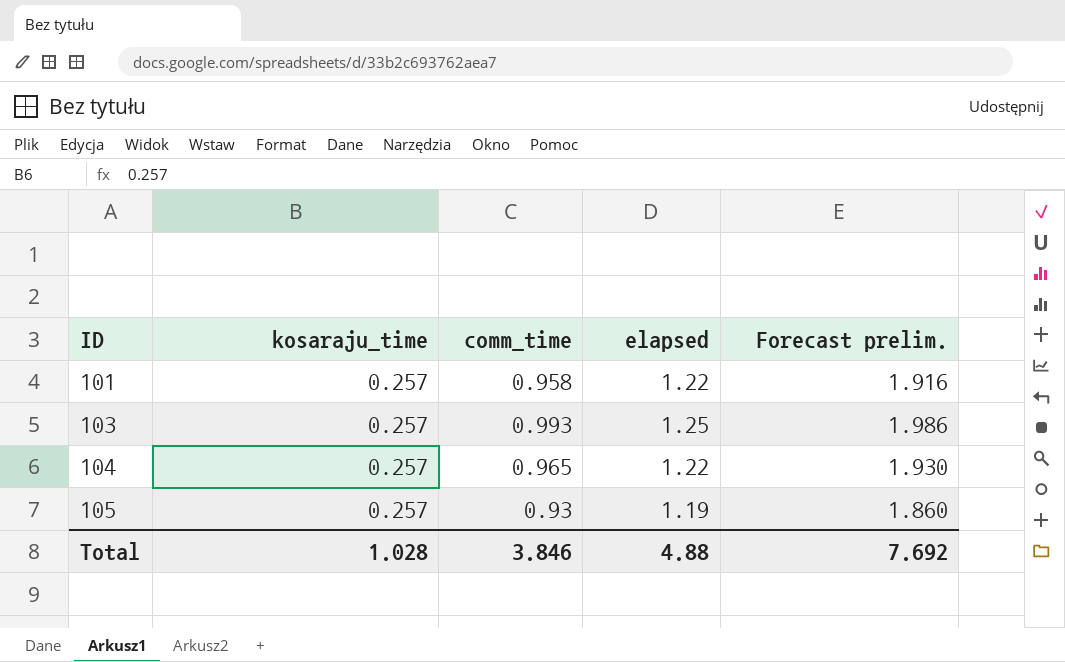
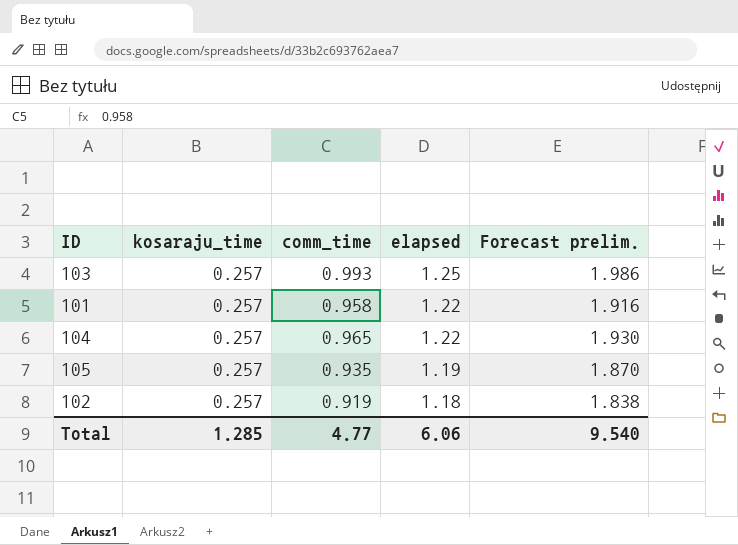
row order: ID ascending -> elapsed descending
105 | comm_time: 0.93 -> 0.935
105 | Forecast prelim.: 1.860 -> 1.870
row 102: none -> 0.257 | 0.919 | 1.18 | 1.838
Total | kosaraju_time: 1.028 -> 1.285
Total | comm_time: 3.846 -> 4.77
Total | elapsed: 4.88 -> 6.06
Total | Forecast prelim.: 7.692 -> 9.540

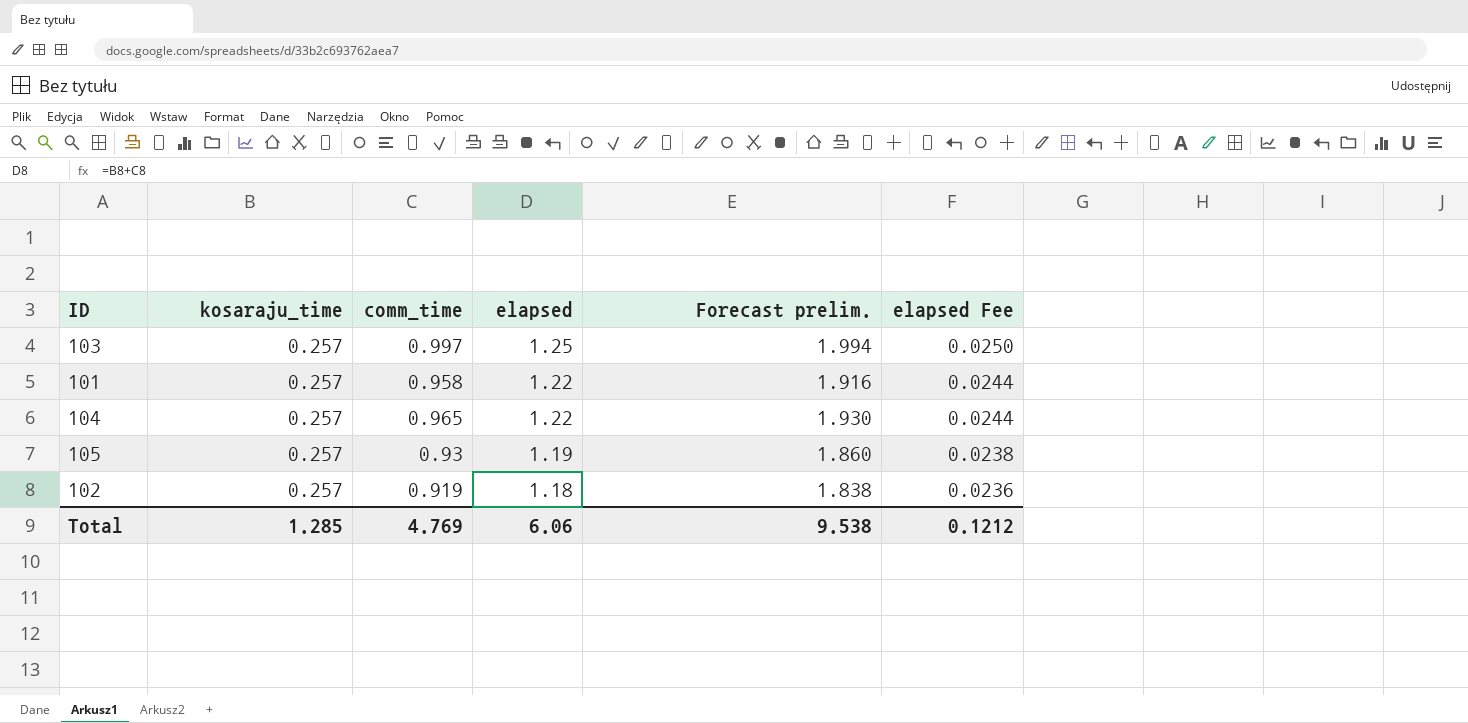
column elapsed Fee | formula: none -> [elapsed] * 0.02
103 | comm_time: 0.993 -> 0.997
103 | Forecast prelim.: 1.986 -> 1.994
105 | comm_time: 0.935 -> 0.93
105 | Forecast prelim.: 1.870 -> 1.860
Total | comm_time: 4.77 -> 4.769
Total | Forecast prelim.: 9.540 -> 9.538

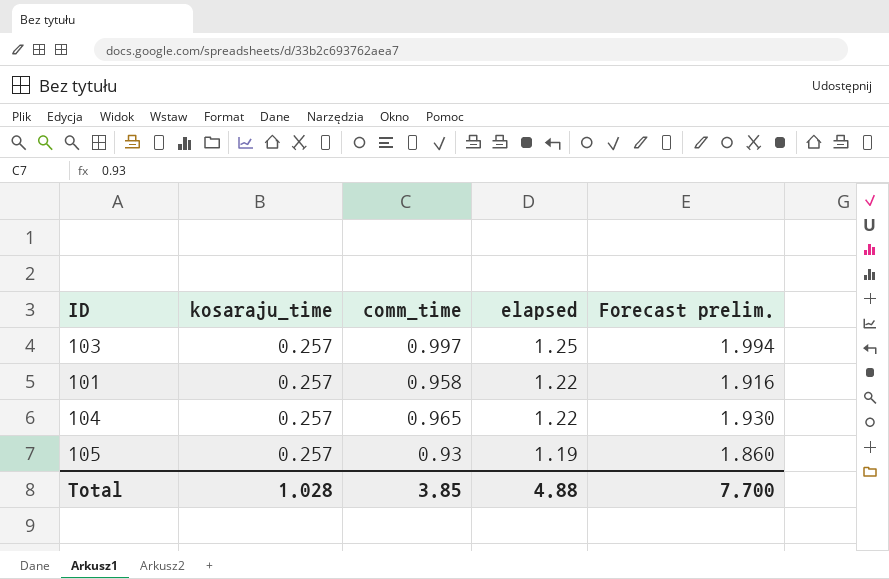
column elapsed Fee | formula: [elapsed] * 0.02 -> none
row 102: 0.257 | 0.919 | 1.18 | 1.838 | 0.0236 -> none
Total | kosaraju_time: 1.285 -> 1.028
Total | comm_time: 4.769 -> 3.85
Total | elapsed: 6.06 -> 4.88
Total | Forecast prelim.: 9.538 -> 7.700

